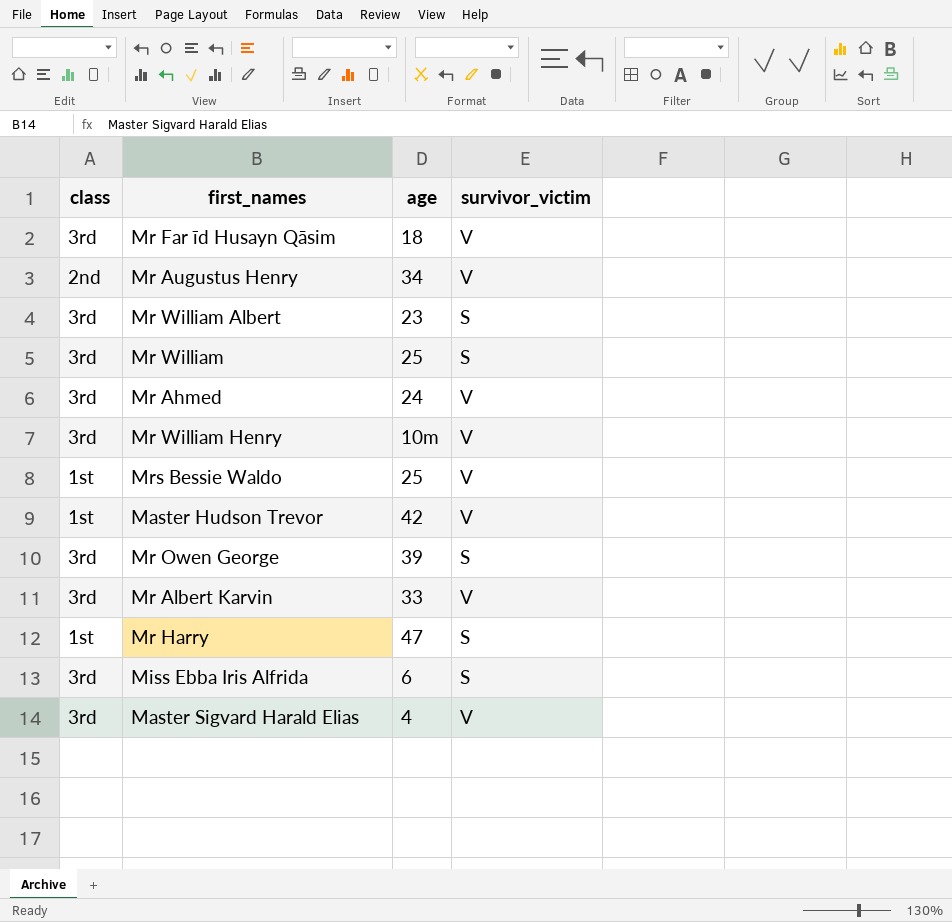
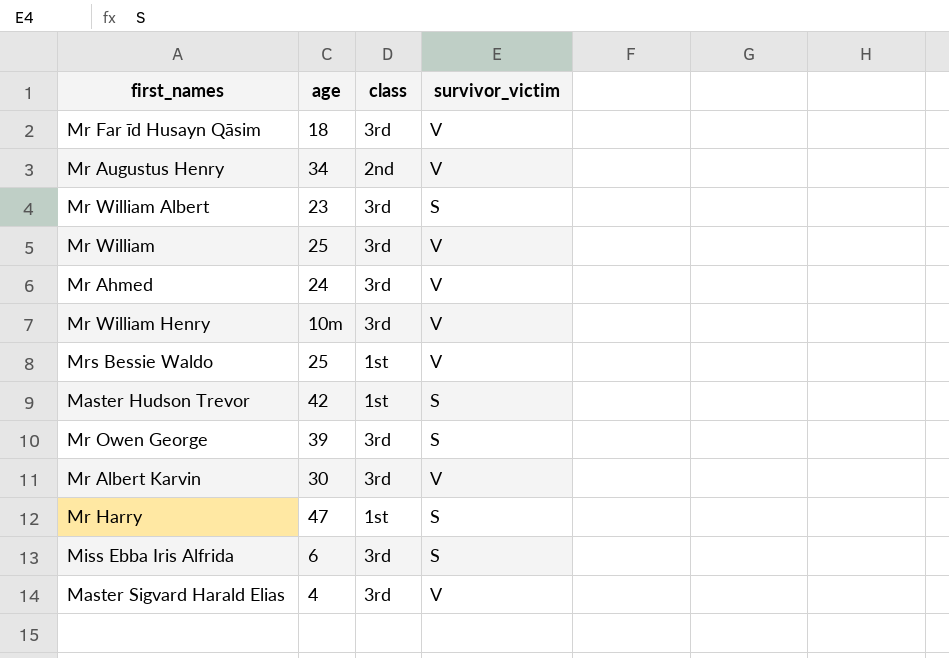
column class | position: 1 -> 3
Mr William | survivor_victim: S -> V
Master Hudson Trevor | survivor_victim: V -> S
Mr Albert Karvin | age: 33 -> 30

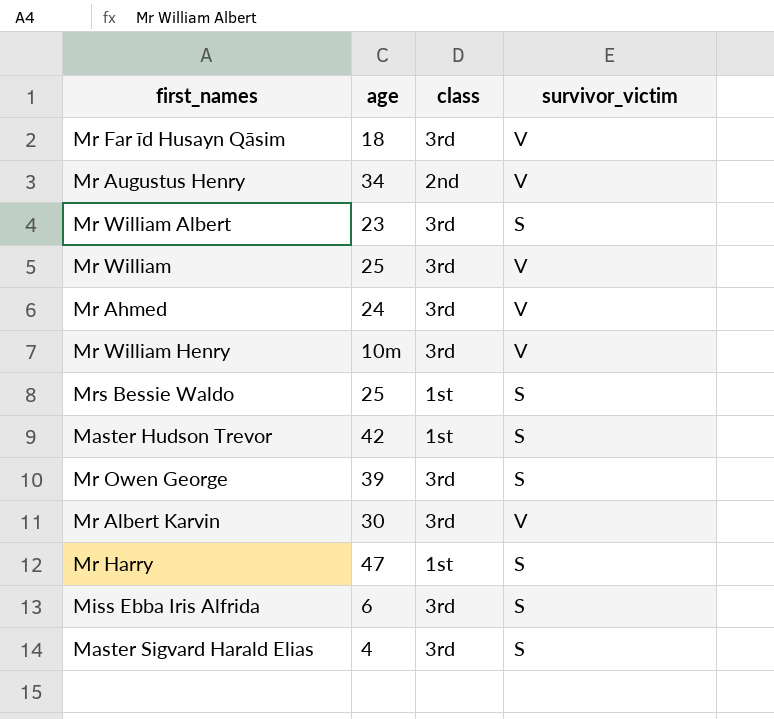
Mrs Bessie Waldo | survivor_victim: V -> S
Master Sigvard Harald Elias | survivor_victim: V -> S

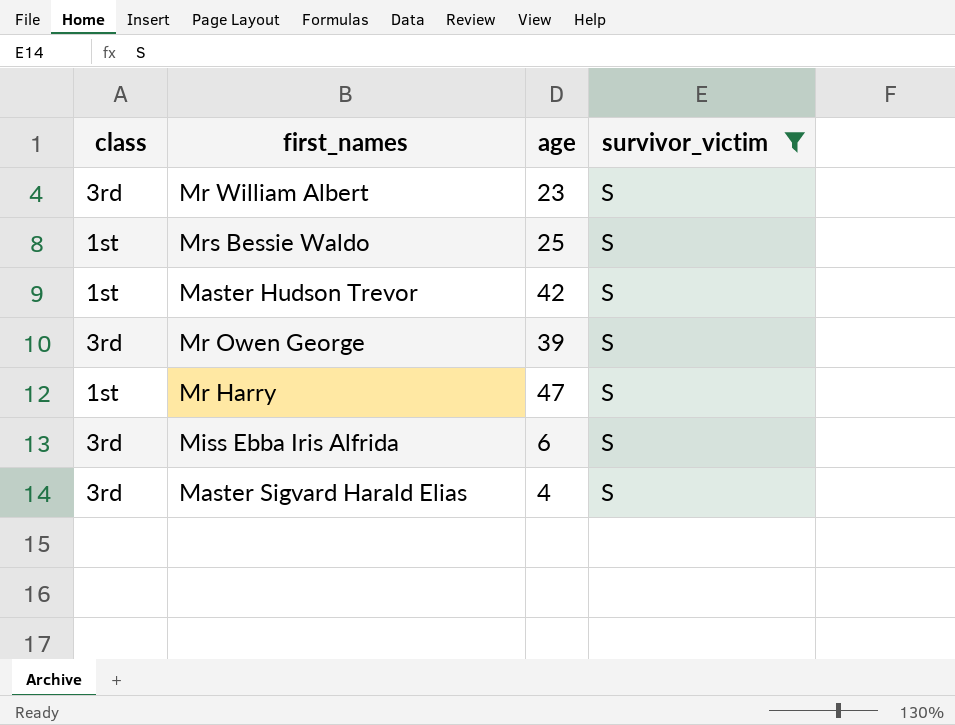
filter: none -> survivor_victim = S
column class | position: 3 -> 1

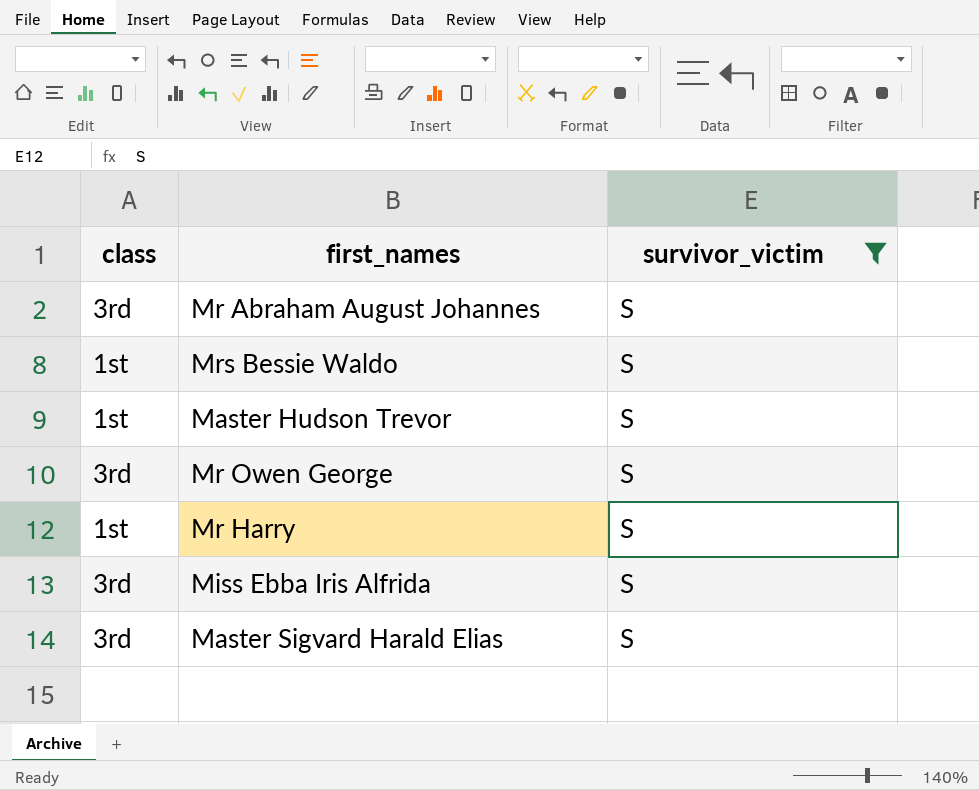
column age | position: 3 -> none
row Mr William Albert: 3rd | 23 | S -> none
row Mr Abraham August Johannes: none -> 3rd | S

